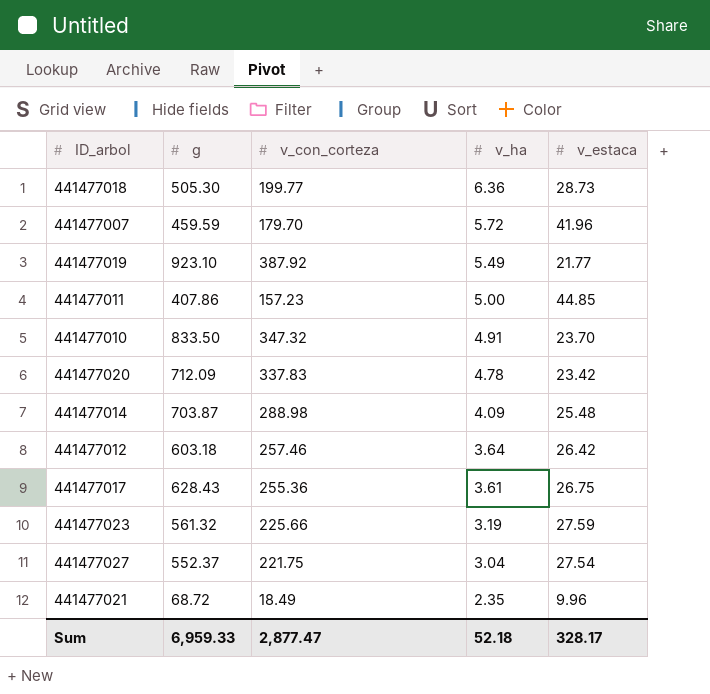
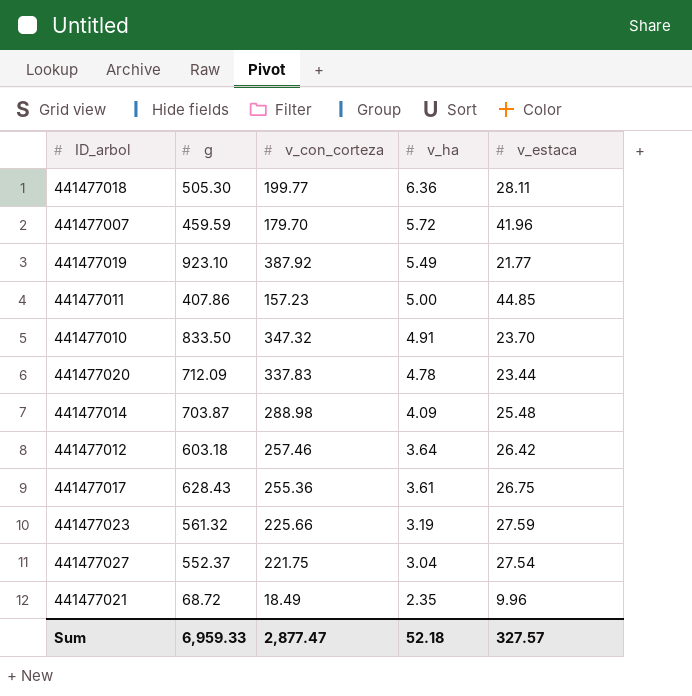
441477018 | v_estaca: 28.73 -> 28.11
441477020 | v_estaca: 23.42 -> 23.44
Sum | v_estaca: 328.17 -> 327.57

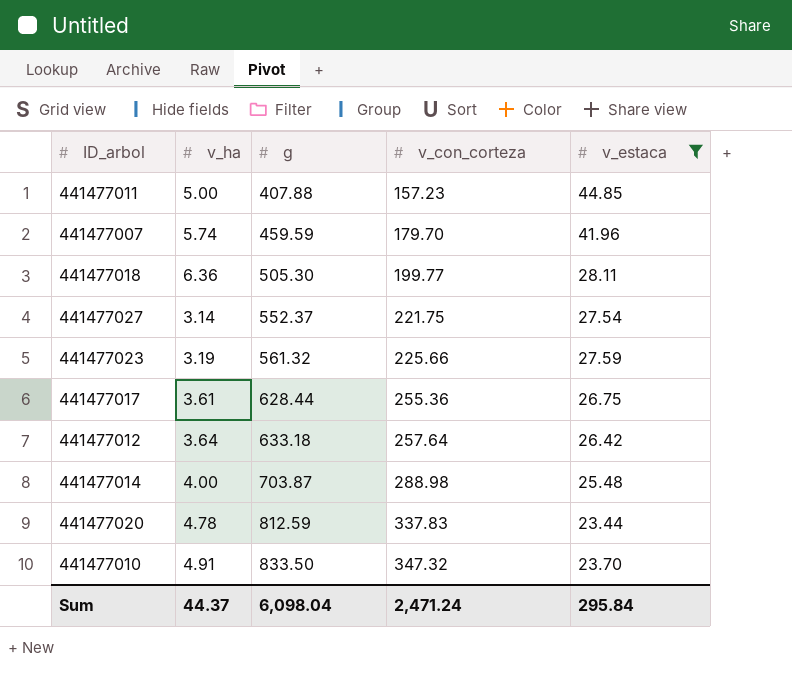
filter: none -> v_estaca >= 23.44
row order: v_ha descending -> g ascending
column v_ha | position: 4 -> 2
441477011 | g: 407.86 -> 407.88
441477007 | v_ha: 5.72 -> 5.74
441477027 | v_ha: 3.04 -> 3.14
441477017 | g: 628.43 -> 628.44
441477012 | g: 603.18 -> 633.18
441477012 | v_con_corteza: 257.46 -> 257.64
441477014 | v_ha: 4.09 -> 4.00
441477020 | g: 712.09 -> 812.59
Sum | v_ha: 52.18 -> 44.37
Sum | g: 6,959.33 -> 6,098.04
Sum | v_con_corteza: 2,877.47 -> 2,471.24
Sum | v_estaca: 327.57 -> 295.84

